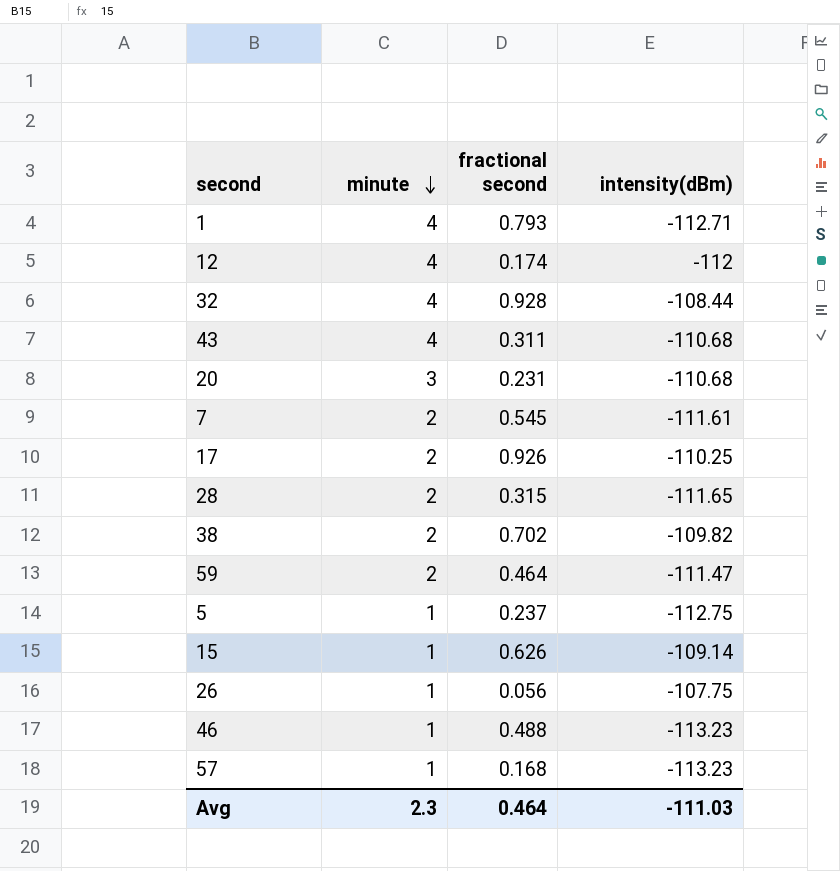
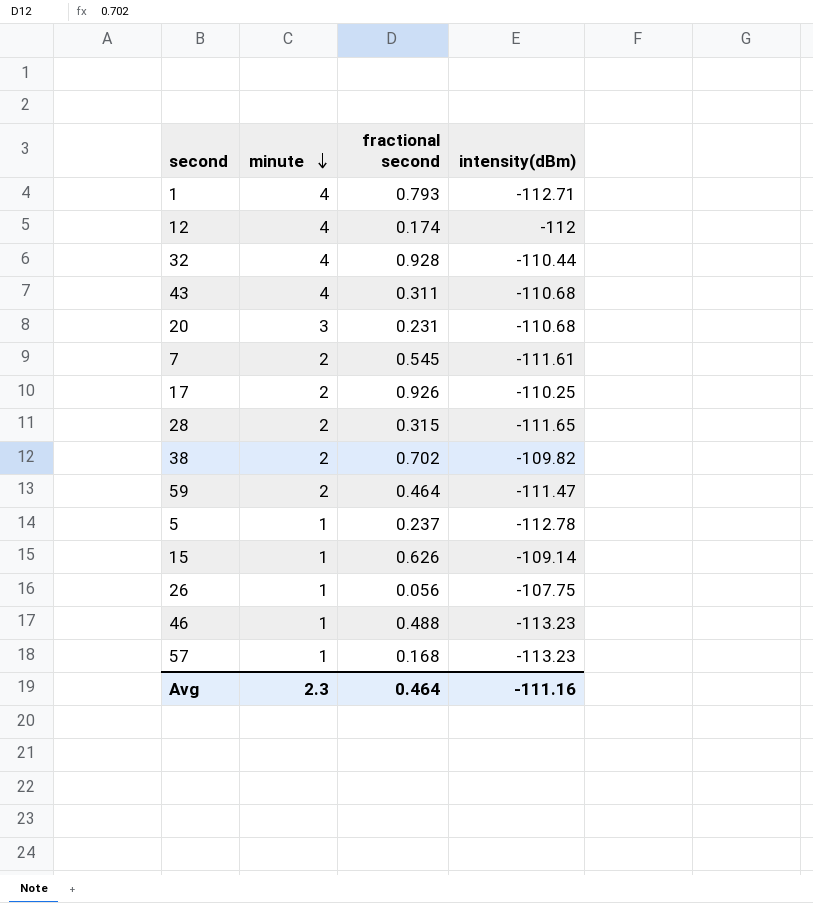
32 | intensity(dBm): -108.44 -> -110.44
5 | intensity(dBm): -112.75 -> -112.78
Avg | intensity(dBm): -111.03 -> -111.16

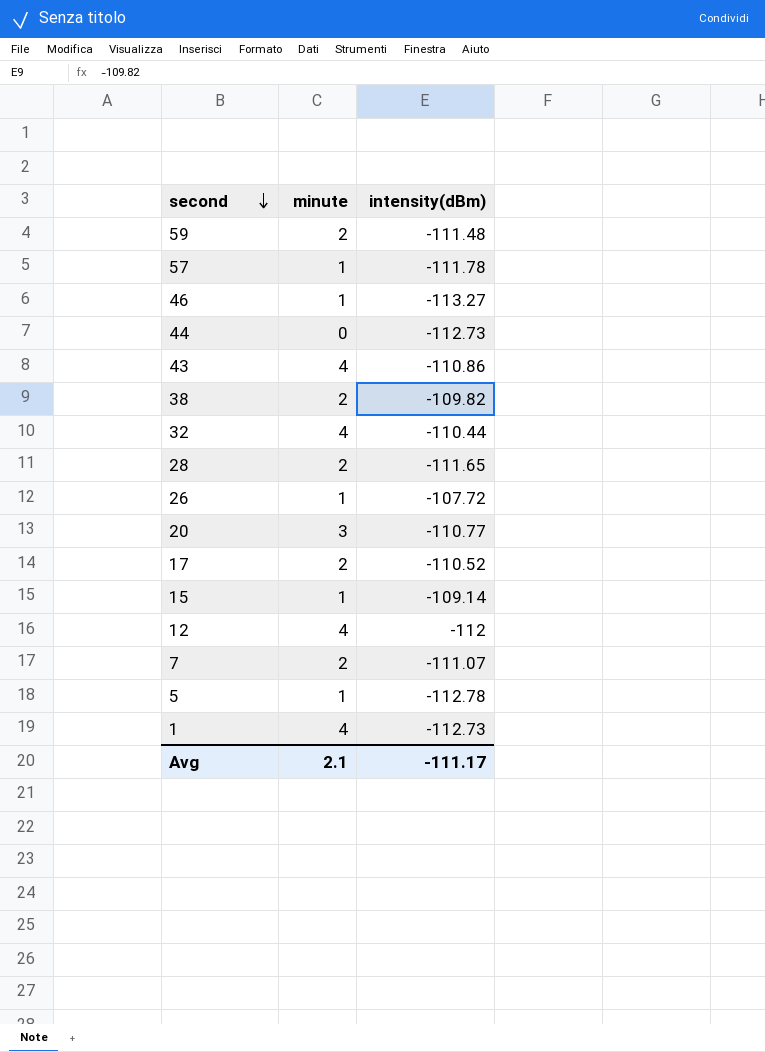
row order: minute descending -> second descending
column fractional second | position: 3 -> none
59 | intensity(dBm): -111.47 -> -111.48
57 | intensity(dBm): -113.23 -> -111.78
46 | intensity(dBm): -113.23 -> -113.27
row 44: none -> 0 | -112.73
43 | intensity(dBm): -110.68 -> -110.86
26 | intensity(dBm): -107.75 -> -107.72
20 | intensity(dBm): -110.68 -> -110.77
17 | intensity(dBm): -110.25 -> -110.52
7 | intensity(dBm): -111.61 -> -111.07
1 | intensity(dBm): -112.71 -> -112.73
Avg | minute: 2.3 -> 2.1
Avg | intensity(dBm): -111.16 -> -111.17

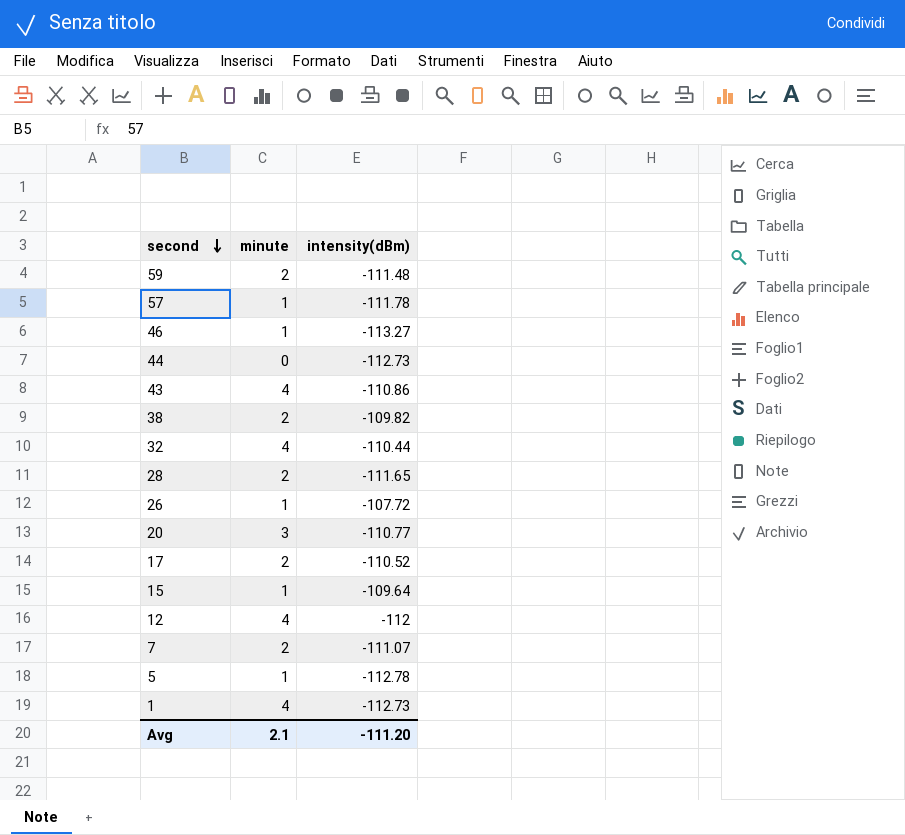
15 | intensity(dBm): -109.14 -> -109.64
Avg | intensity(dBm): -111.17 -> -111.20

